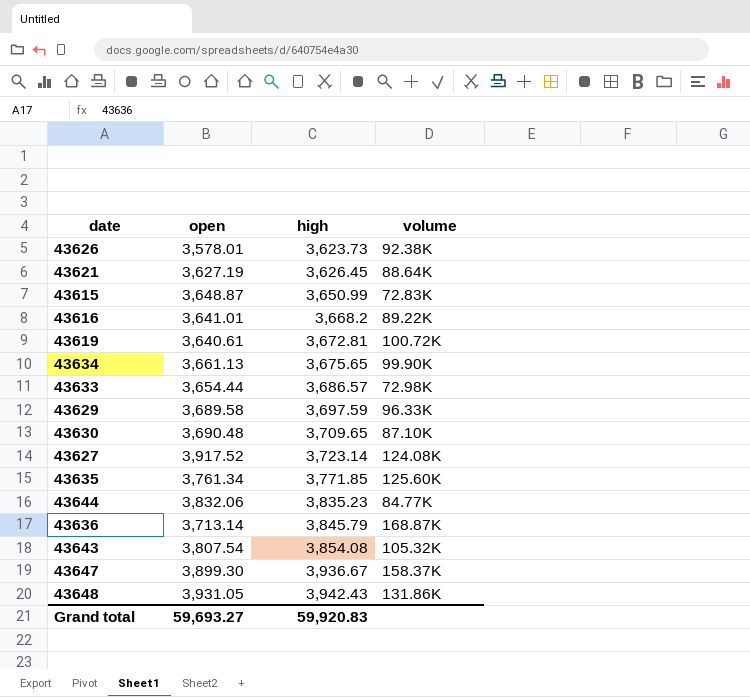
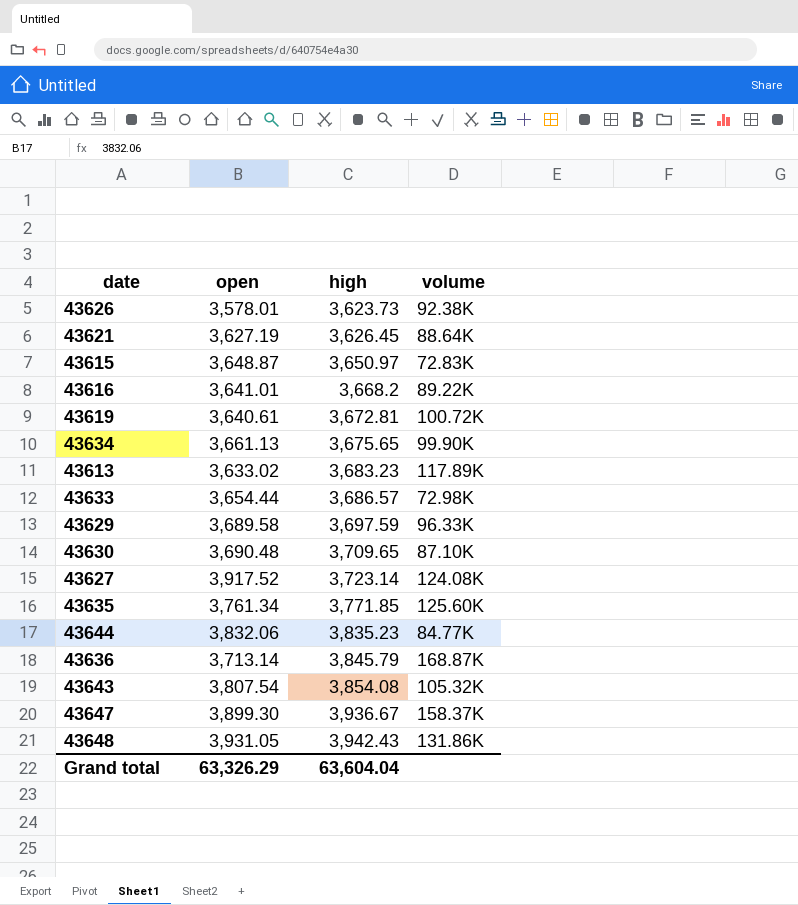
43615 | high: 3,650.99 -> 3,650.97
row 43613: none -> 3,633.02 | 3,683.23 | 117.89K
Grand total | open: 59,693.27 -> 63,326.29
Grand total | high: 59,920.83 -> 63,604.04

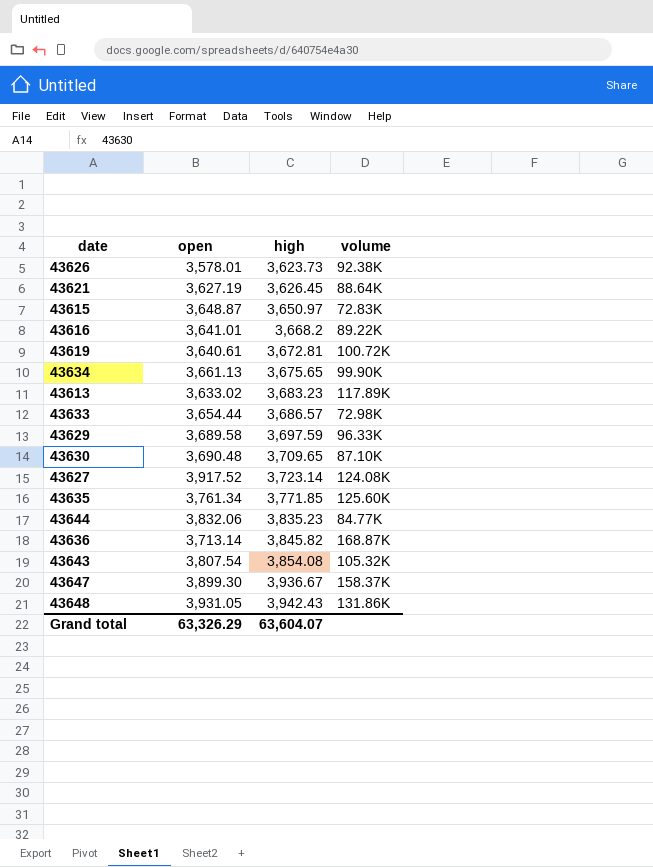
43636 | high: 3,845.79 -> 3,845.82
Grand total | high: 63,604.04 -> 63,604.07

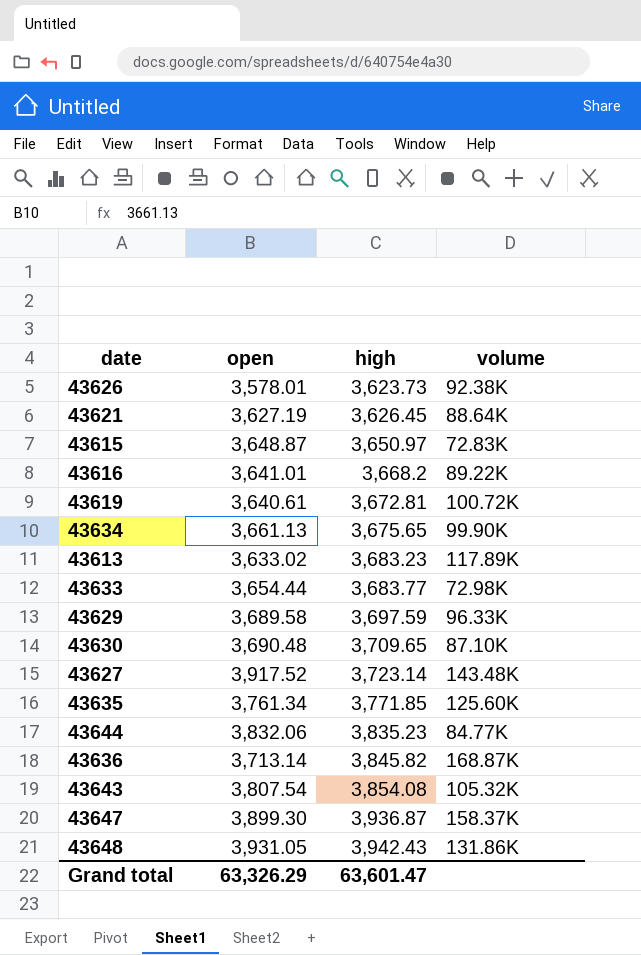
43633 | high: 3,686.57 -> 3,683.77
43627 | volume: 124.08K -> 143.48K
43647 | high: 3,936.67 -> 3,936.87
Grand total | high: 63,604.07 -> 63,601.47

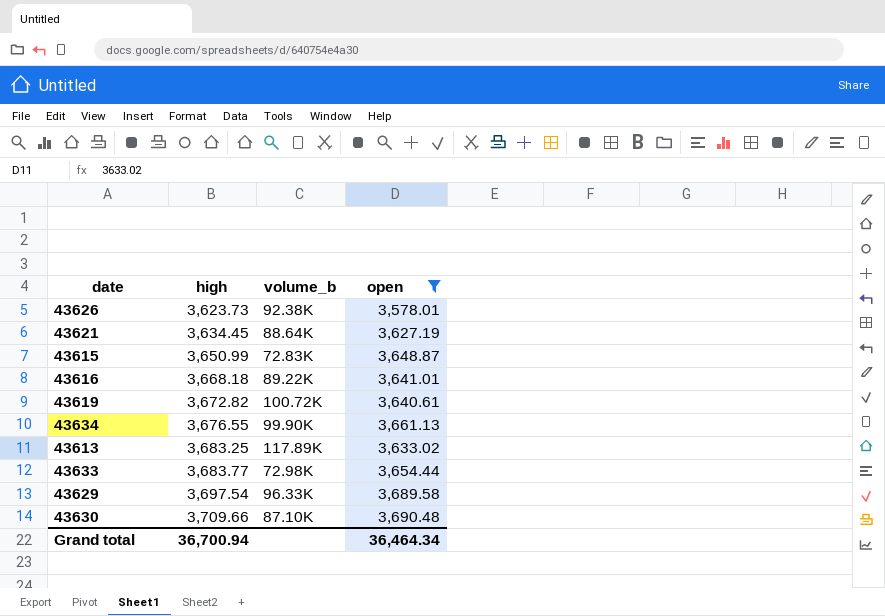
filter: none -> open <= 3,690.48
column name: volume -> volume_b
column open | position: 2 -> 4
43621 | high: 3,626.45 -> 3,634.45
43615 | high: 3,650.97 -> 3,650.99
43616 | high: 3,668.2 -> 3,668.18
43619 | high: 3,672.81 -> 3,672.82
43634 | high: 3,675.65 -> 3,676.55
43613 | high: 3,683.23 -> 3,683.25
43629 | high: 3,697.59 -> 3,697.54
43630 | high: 3,709.65 -> 3,709.66
Grand total | high: 63,601.47 -> 36,700.94
Grand total | open: 63,326.29 -> 36,464.34

